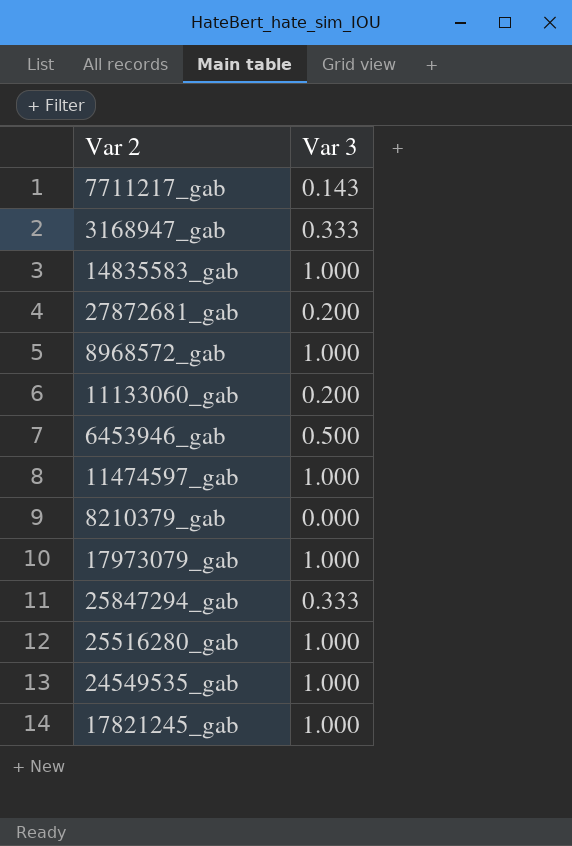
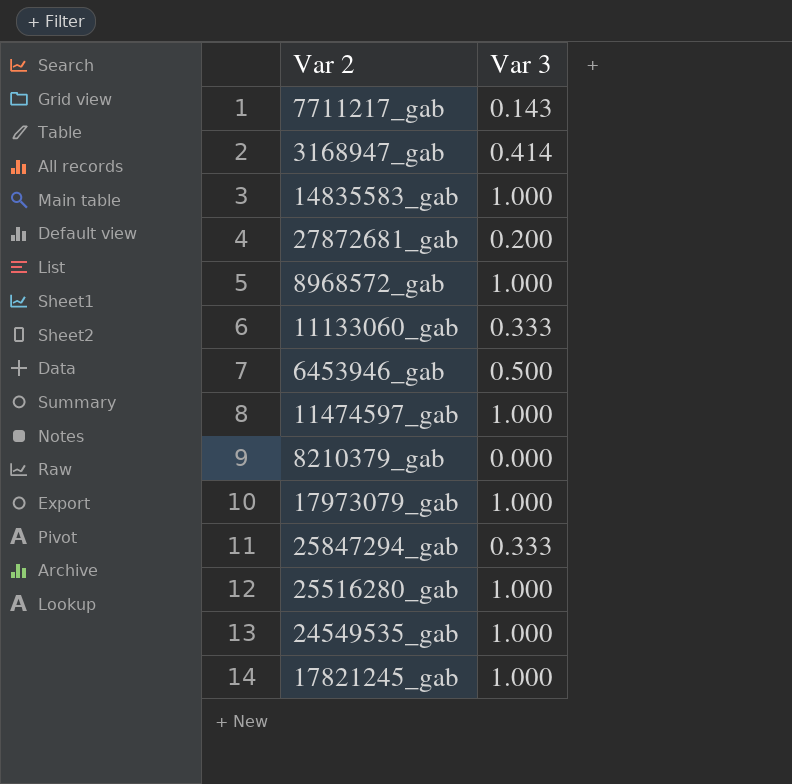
3168947_gab | Var 3: 0.333 -> 0.414
11133060_gab | Var 3: 0.200 -> 0.333

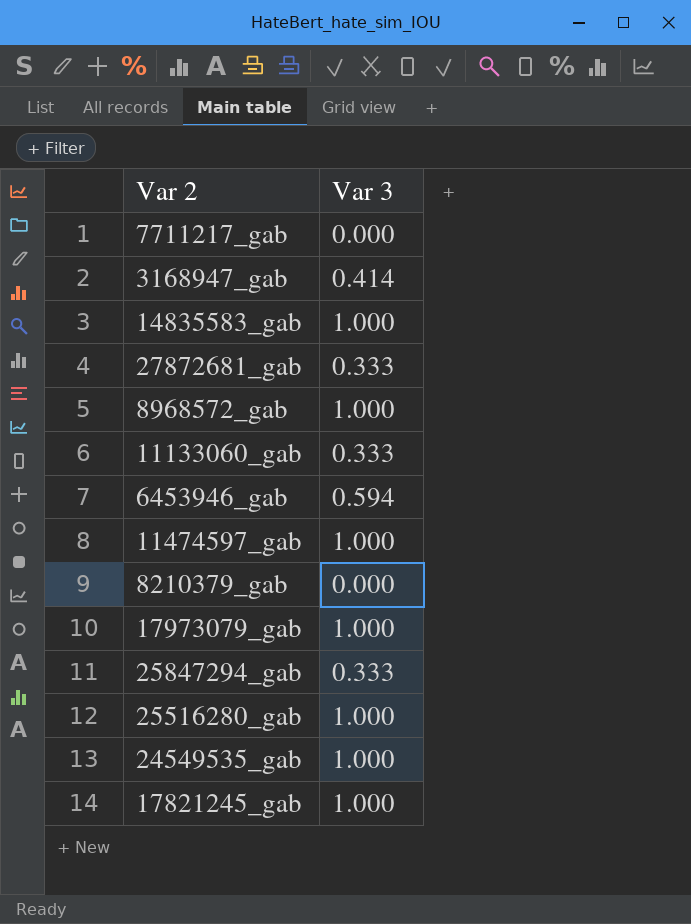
7711217_gab | Var 3: 0.143 -> 0.000
27872681_gab | Var 3: 0.200 -> 0.333
6453946_gab | Var 3: 0.500 -> 0.594

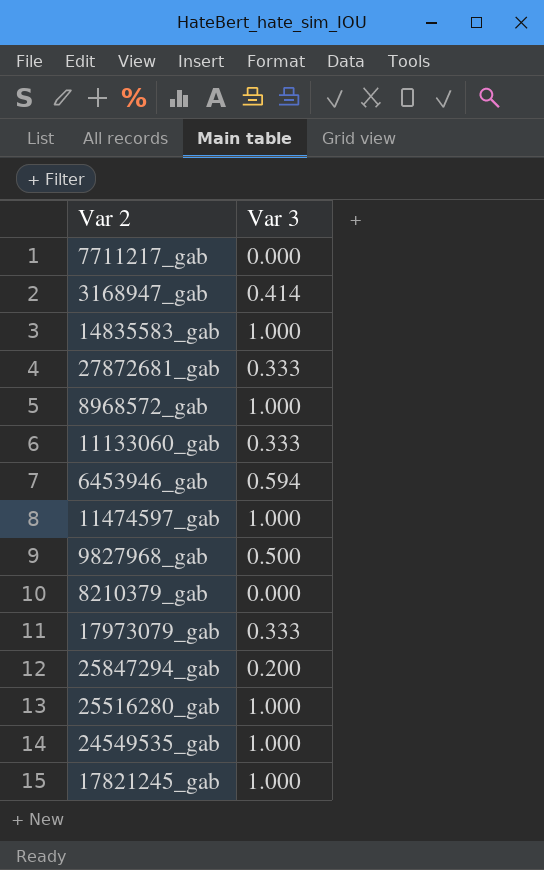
row 9827968_gab: none -> 0.500
17973079_gab | Var 3: 1.000 -> 0.333
25847294_gab | Var 3: 0.333 -> 0.200

